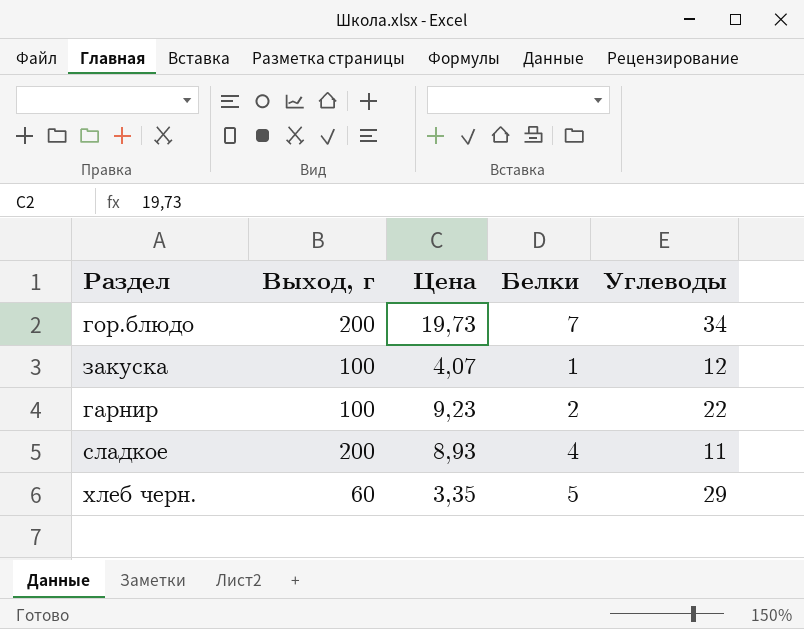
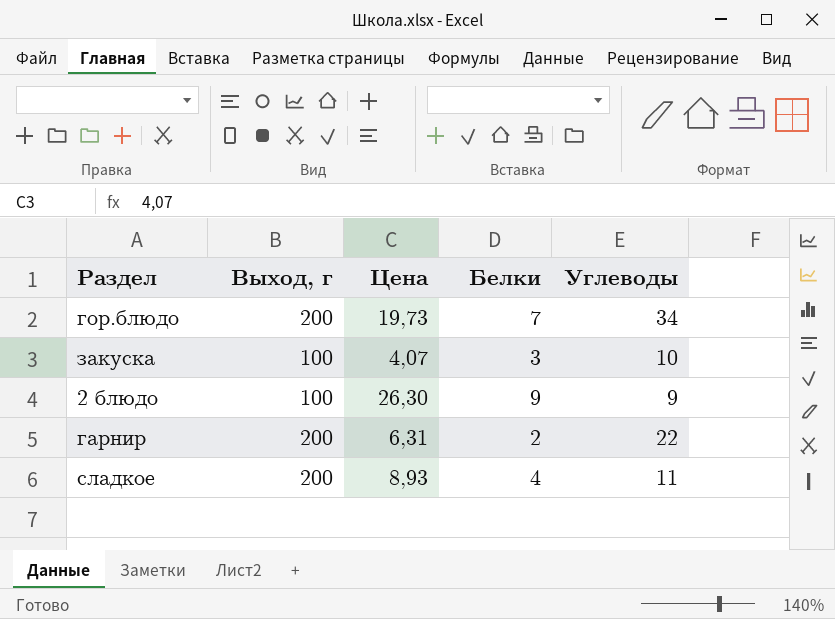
row хлеб черн.: 60 | 3,35 | 5 | 29 -> none
закуска | Белки: 1 -> 3
закуска | Углеводы: 12 -> 10
row 2 блюдо: none -> 100 | 26,30 | 9 | 9
гарнир | Выход, г: 100 -> 200
гарнир | Цена: 9,23 -> 6,31

